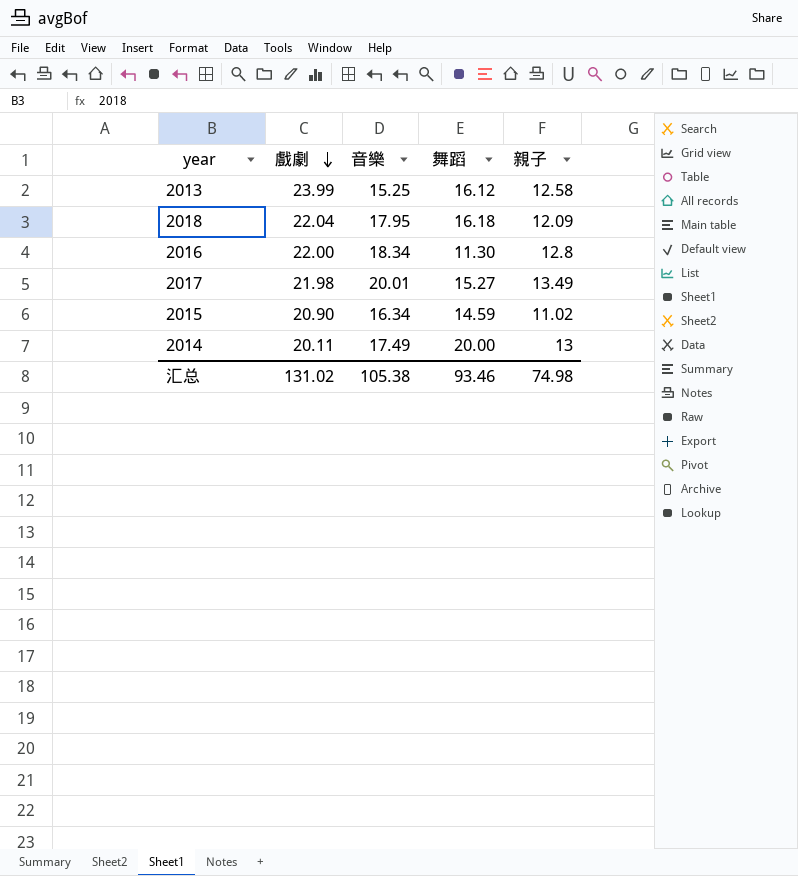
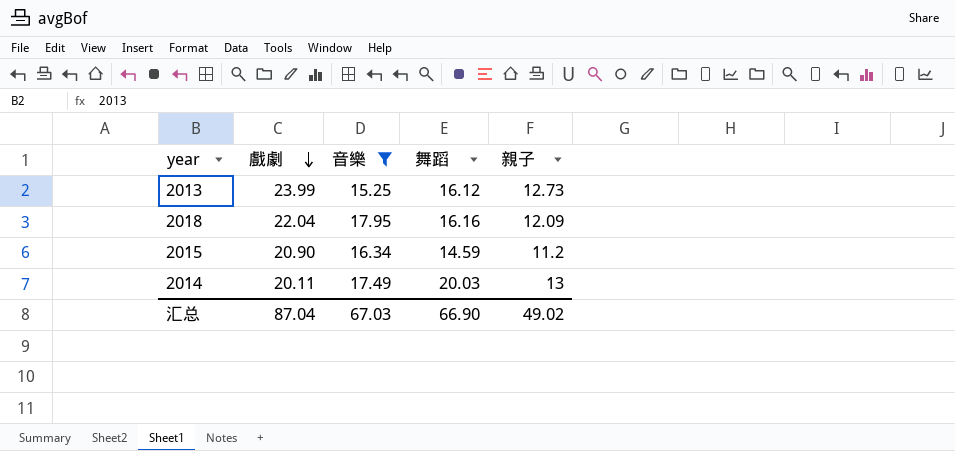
filter: none -> 音樂 <= 17.95
2013 | 親子: 12.58 -> 12.73
2018 | 舞蹈: 16.18 -> 16.16
2015 | 親子: 11.02 -> 11.2
2014 | 舞蹈: 20.00 -> 20.03
汇总 | 戲劇: 131.02 -> 87.04
汇总 | 音樂: 105.38 -> 67.03
汇总 | 舞蹈: 93.46 -> 66.90
汇总 | 親子: 74.98 -> 49.02

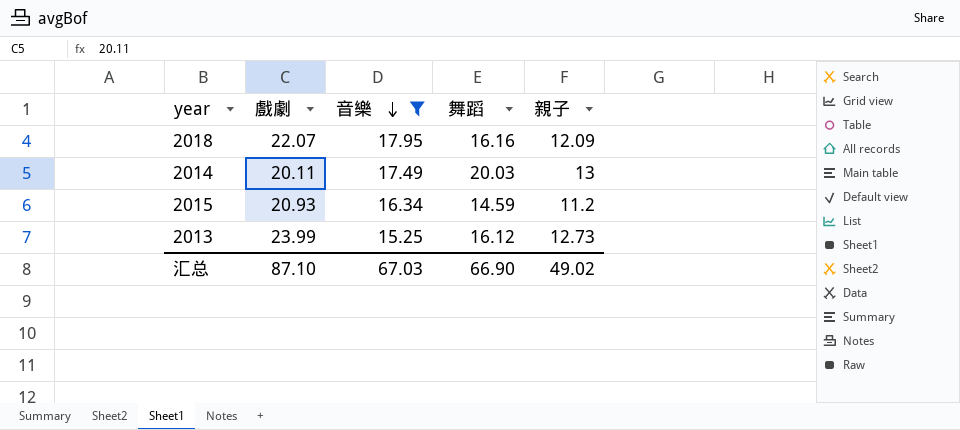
row order: 戲劇 descending -> 音樂 descending
2018 | 戲劇: 22.04 -> 22.07
2015 | 戲劇: 20.90 -> 20.93
汇总 | 戲劇: 87.04 -> 87.10

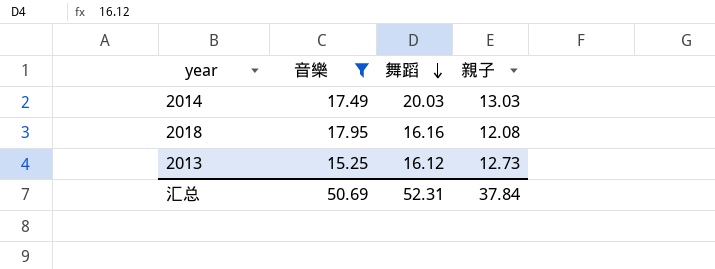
row order: 音樂 descending -> 舞蹈 descending
column 戲劇 | position: 2 -> none
row 2015: 20.93 | 16.34 | 14.59 | 11.2 -> none
2014 | 親子: 13 -> 13.03
2018 | 親子: 12.09 -> 12.08
汇总 | 音樂: 67.03 -> 50.69
汇总 | 舞蹈: 66.90 -> 52.31
汇总 | 親子: 49.02 -> 37.84

